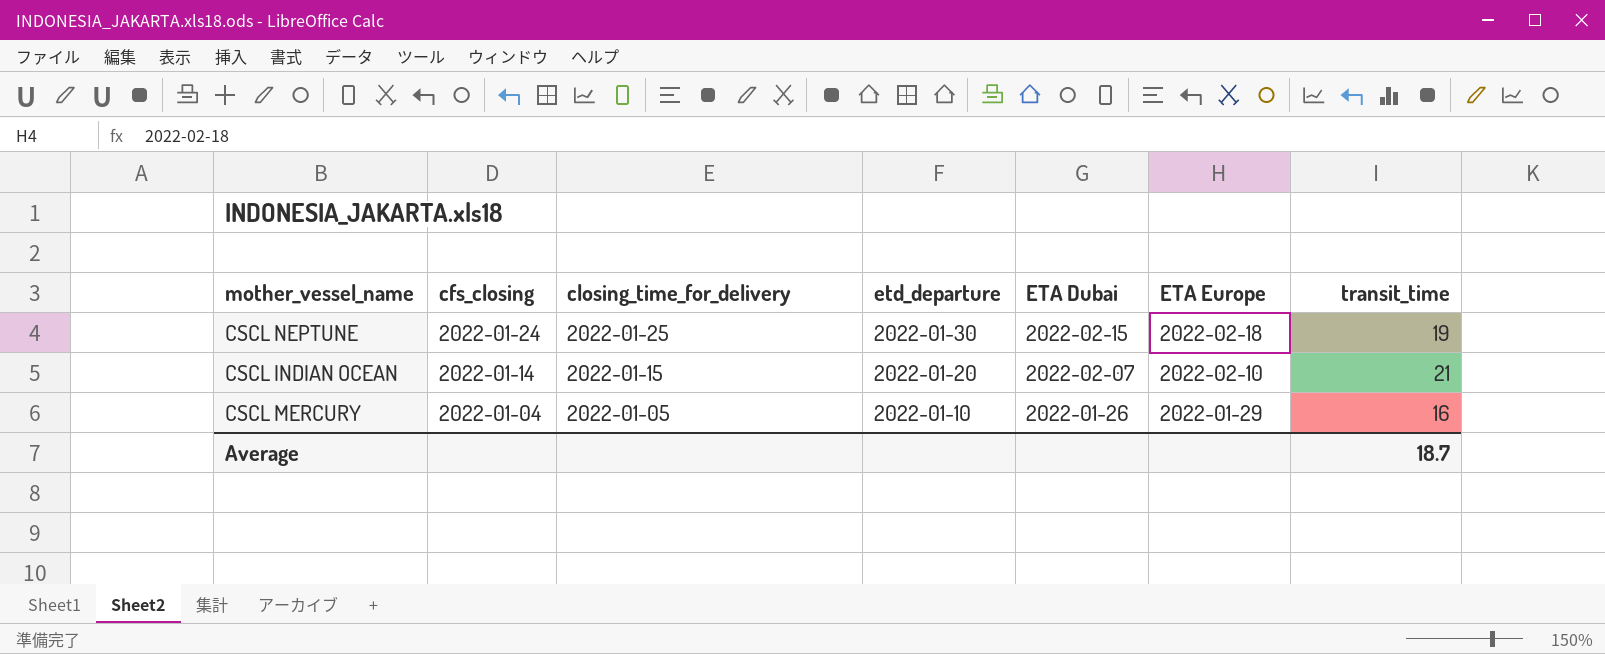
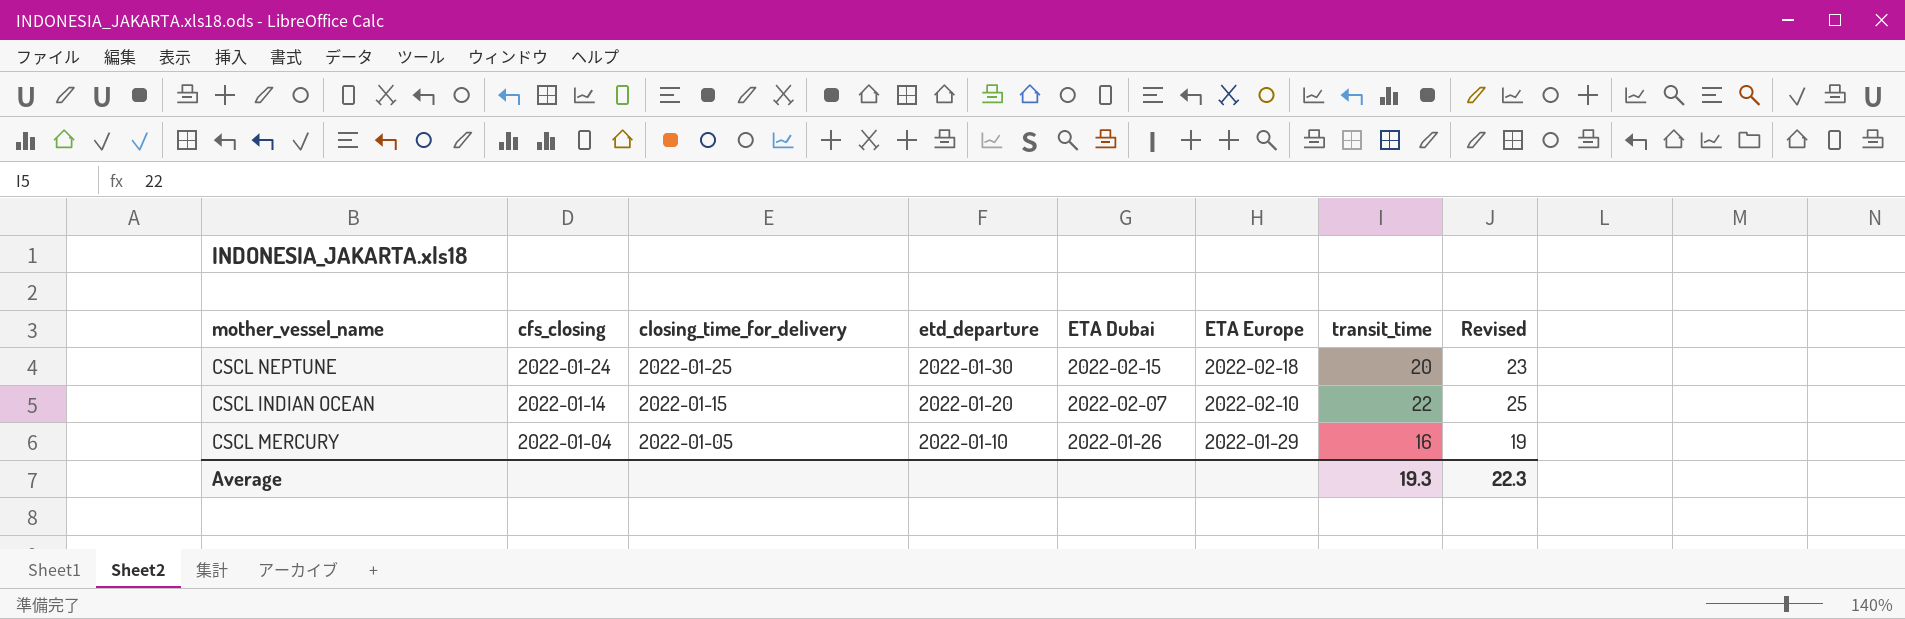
column Revised | formula: none -> [transit_time] + 3
CSCL NEPTUNE | transit_time: 19 -> 20
CSCL INDIAN OCEAN | transit_time: 21 -> 22
Average | transit_time: 18.7 -> 19.3

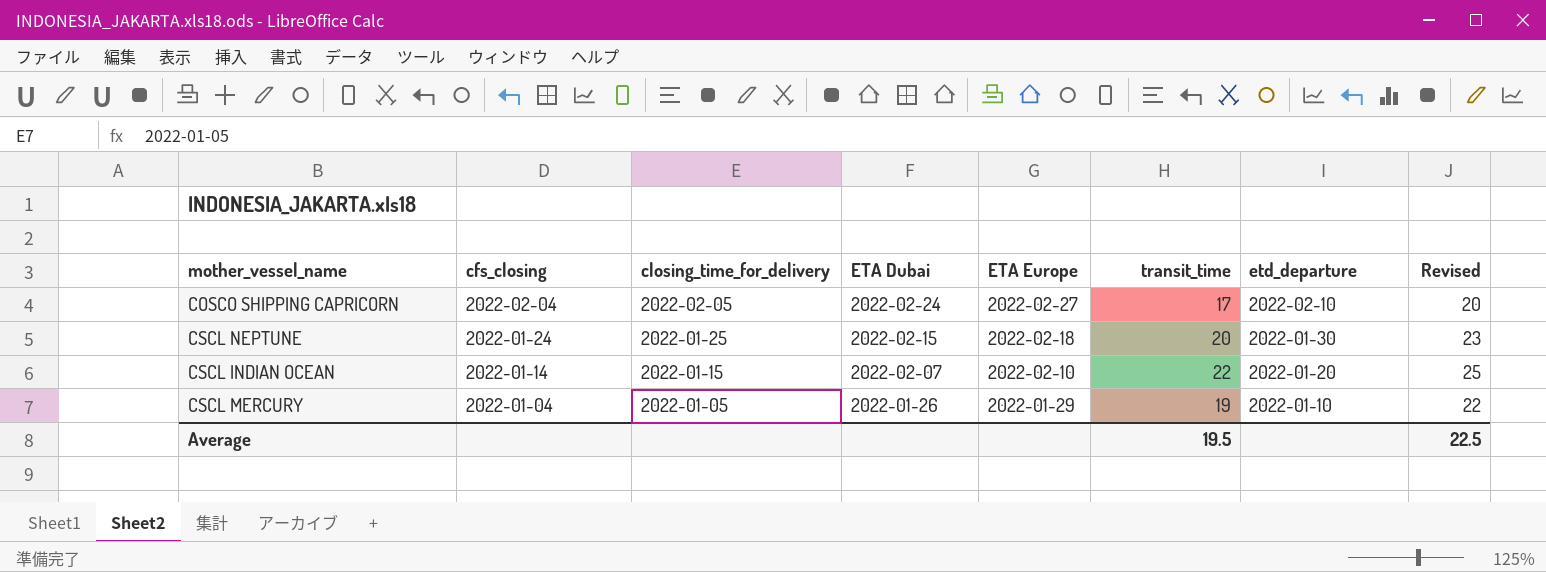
column etd_departure | position: 4 -> 7
row COSCO SHIPPING CAPRICORN: none -> 2022-02-04 | 2022-02-05 | 2022-02-24 | 2022-02-27 | 17 | 2022-02-10 | 20
CSCL MERCURY | transit_time: 16 -> 19
CSCL MERCURY | Revised: 19 -> 22
Average | transit_time: 19.3 -> 19.5
Average | Revised: 22.3 -> 22.5

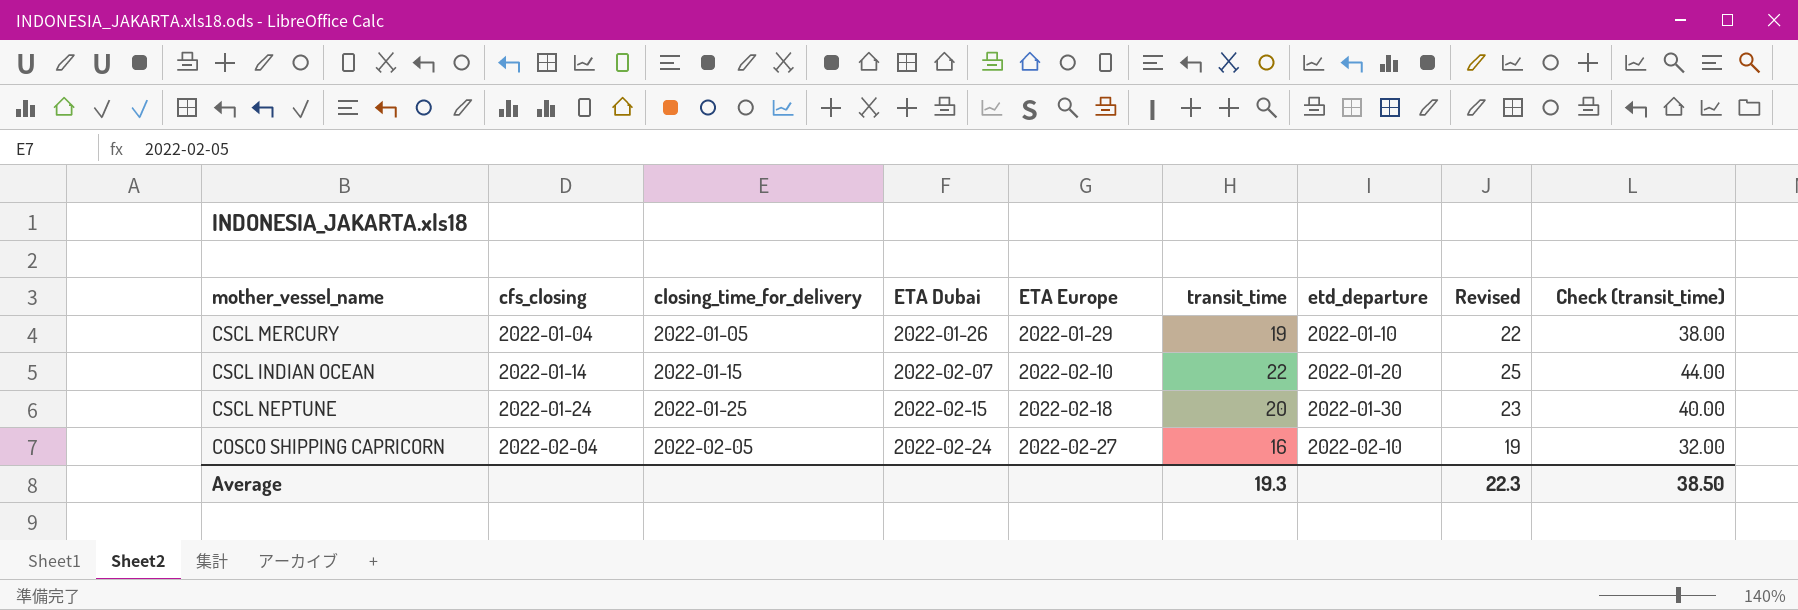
row order: cfs_closing descending -> cfs_closing ascending
column Check (transit_time) | formula: none -> [transit_time] * 2
COSCO SHIPPING CAPRICORN | transit_time: 17 -> 16
COSCO SHIPPING CAPRICORN | Revised: 20 -> 19
Average | transit_time: 19.5 -> 19.3
Average | Revised: 22.5 -> 22.3

